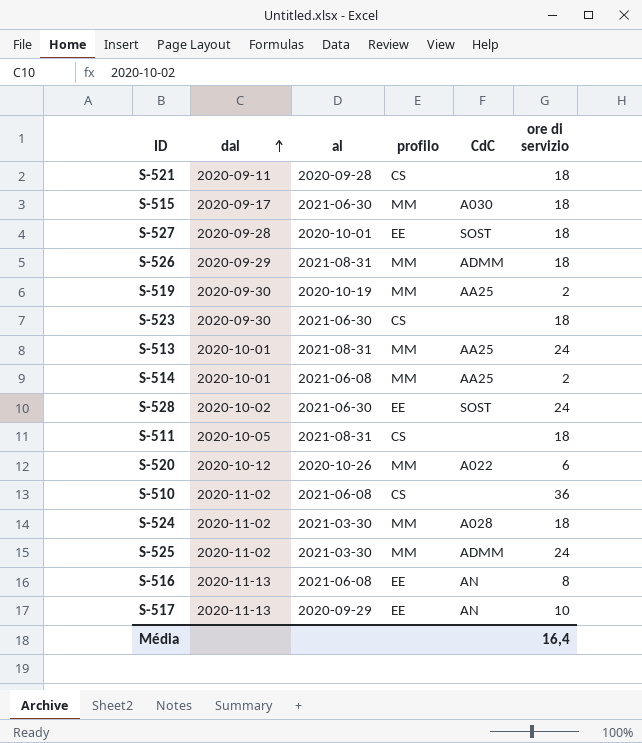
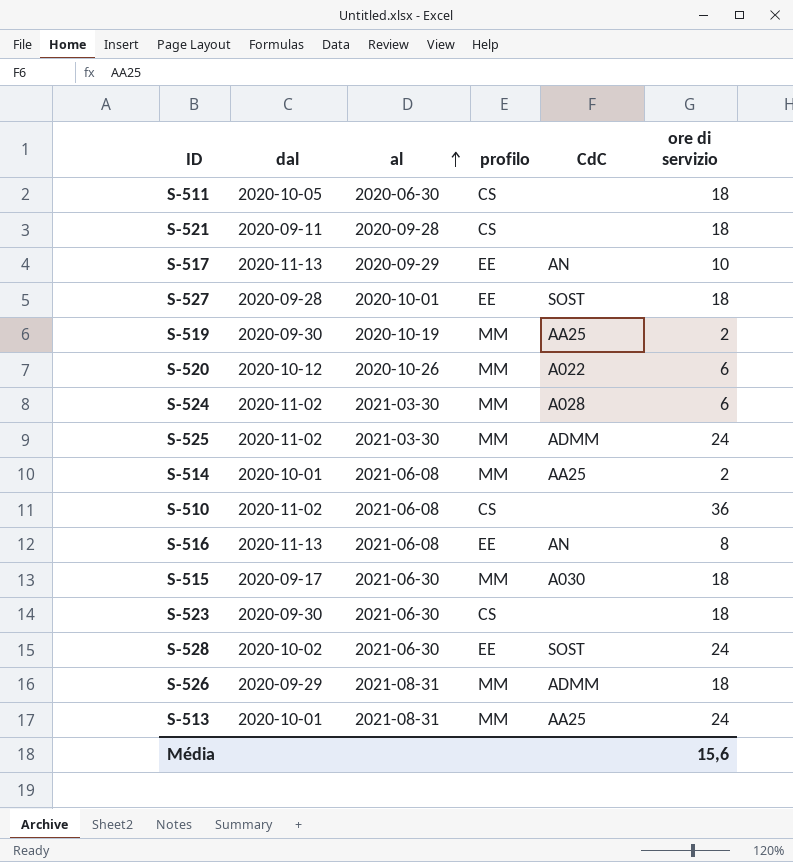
row order: dal ascending -> al ascending
S-511 | al: 2021-08-31 -> 2020-06-30
S-524 | ore di servizio: 18 -> 6
Média | ore di servizio: 16,4 -> 15,6

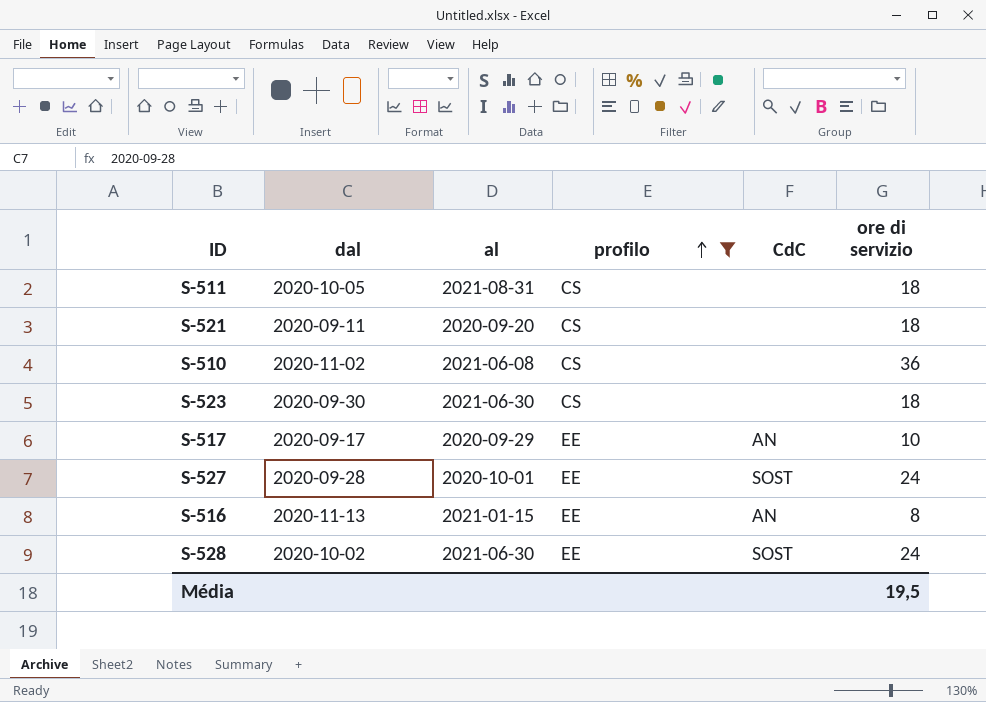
filter: none -> profilo != MM
row order: al ascending -> profilo ascending
S-511 | al: 2020-06-30 -> 2021-08-31
S-521 | al: 2020-09-28 -> 2020-09-20
S-517 | dal: 2020-11-13 -> 2020-09-17
S-527 | ore di servizio: 18 -> 24
S-516 | al: 2021-06-08 -> 2021-01-15
Média | ore di servizio: 15,6 -> 19,5

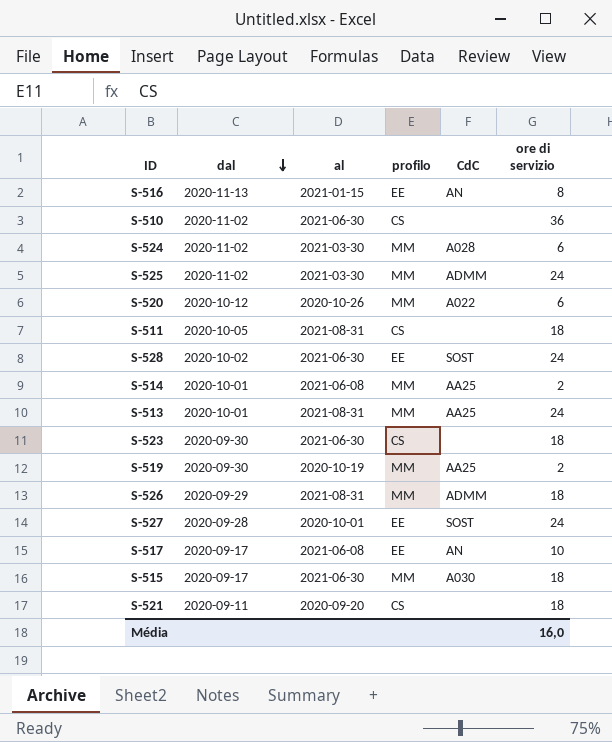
filter: profilo != MM -> none
row order: profilo ascending -> dal descending
S-510 | al: 2021-06-08 -> 2021-06-30
S-517 | al: 2020-09-29 -> 2021-06-08
Média | ore di servizio: 19,5 -> 16,0

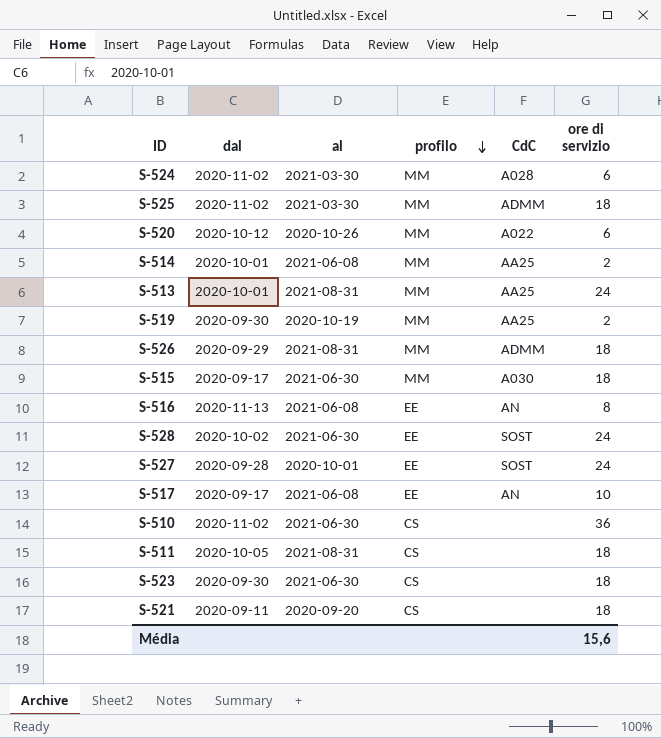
row order: dal descending -> profilo descending
S-525 | ore di servizio: 24 -> 18
S-516 | al: 2021-01-15 -> 2021-06-08
Média | ore di servizio: 16,0 -> 15,6

